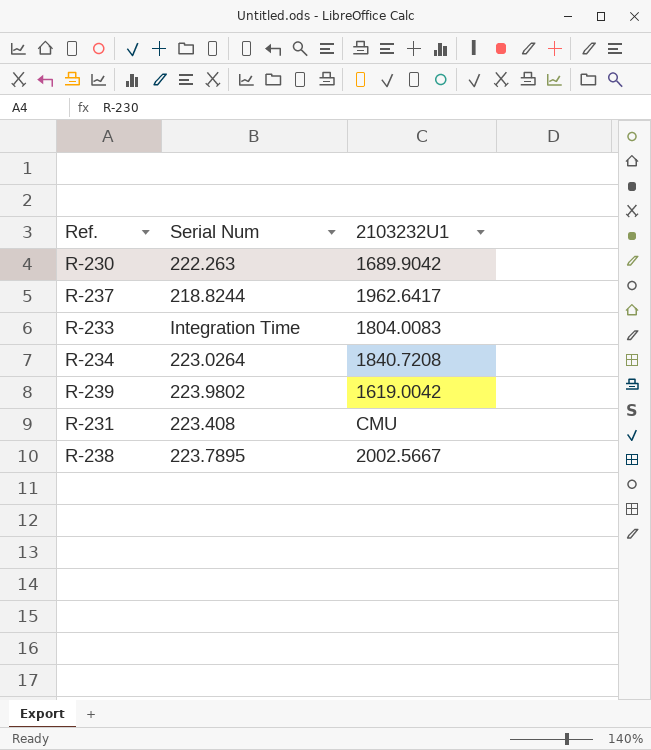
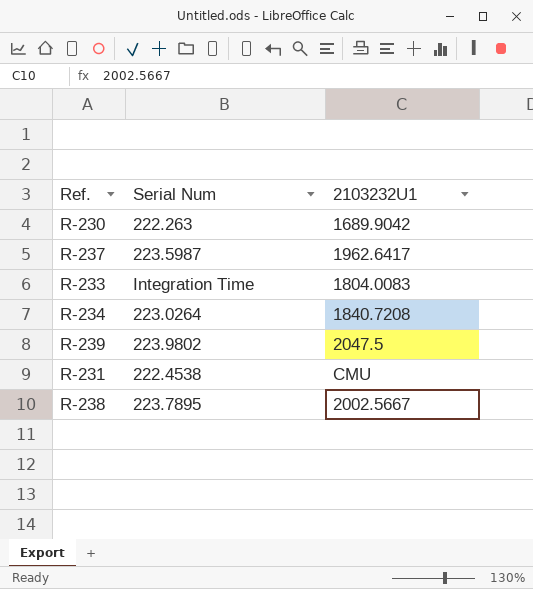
R-237 | Serial Num: 218.8244 -> 223.5987
R-239 | 2103232U1: 1619.0042 -> 2047.5
R-231 | Serial Num: 223.408 -> 222.4538

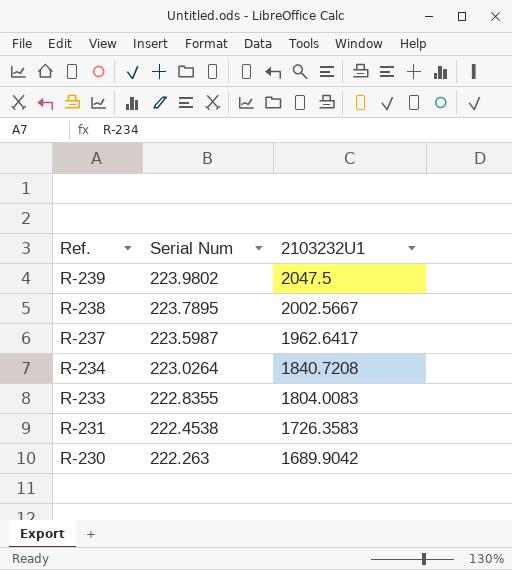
row order: none -> Ref. descending
R-233 | Serial Num: Integration Time -> 222.8355
R-231 | 2103232U1: CMU -> 1726.3583

